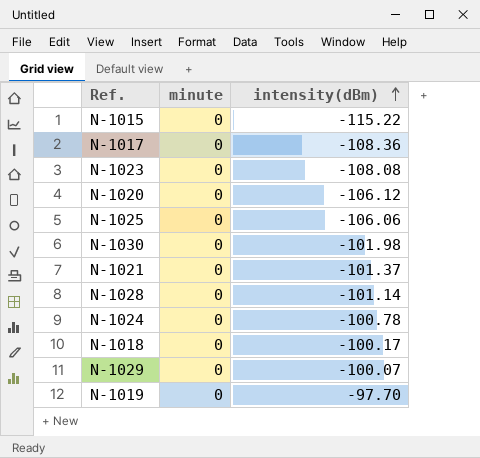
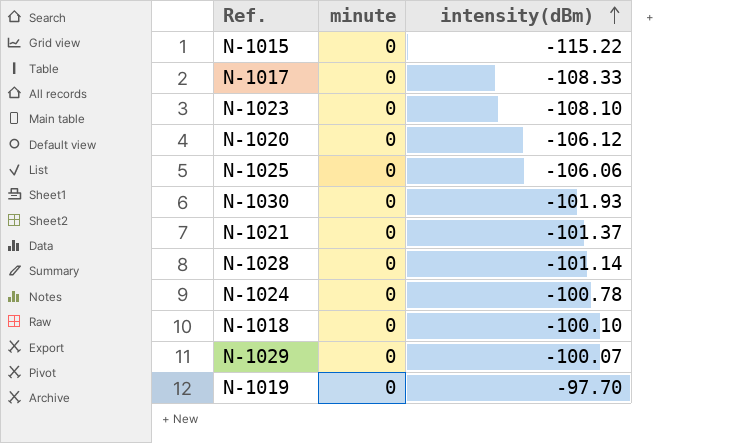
N-1017 | intensity(dBm): -108.36 -> -108.33
N-1023 | intensity(dBm): -108.08 -> -108.10
N-1030 | intensity(dBm): -101.98 -> -101.93
N-1018 | intensity(dBm): -100.17 -> -100.10

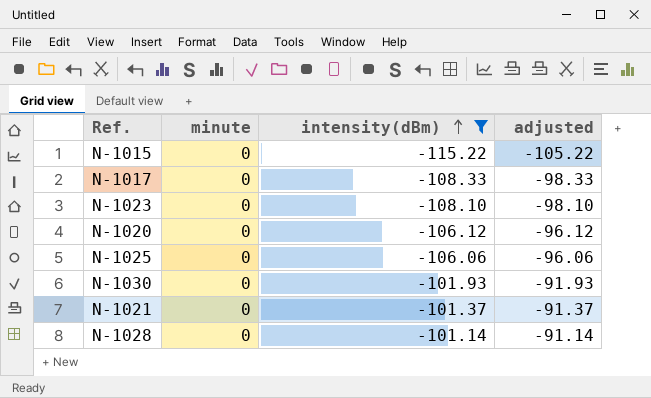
filter: none -> intensity(dBm) <= -101.14
column adjusted | formula: none -> [intensity(dBm)] + 10

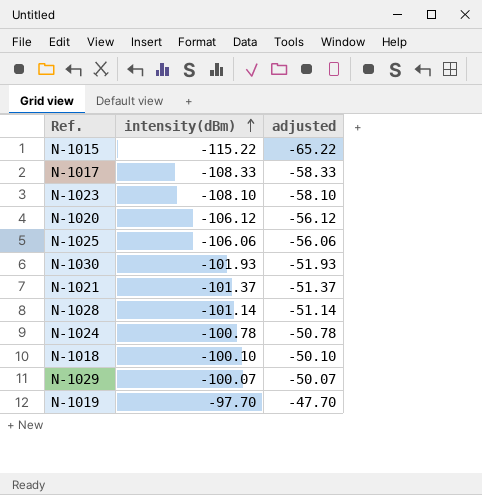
filter: intensity(dBm) <= -101.14 -> none
column minute | position: 2 -> none
column adjusted | formula: [intensity(dBm)] + 10 -> [intensity(dBm)] + 50

